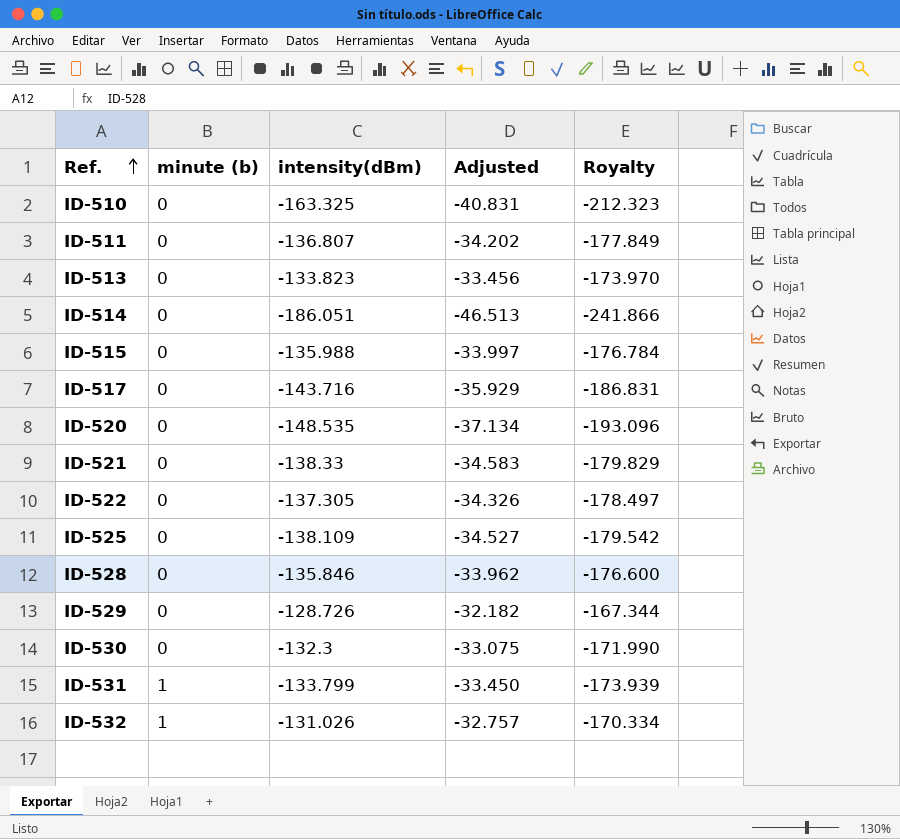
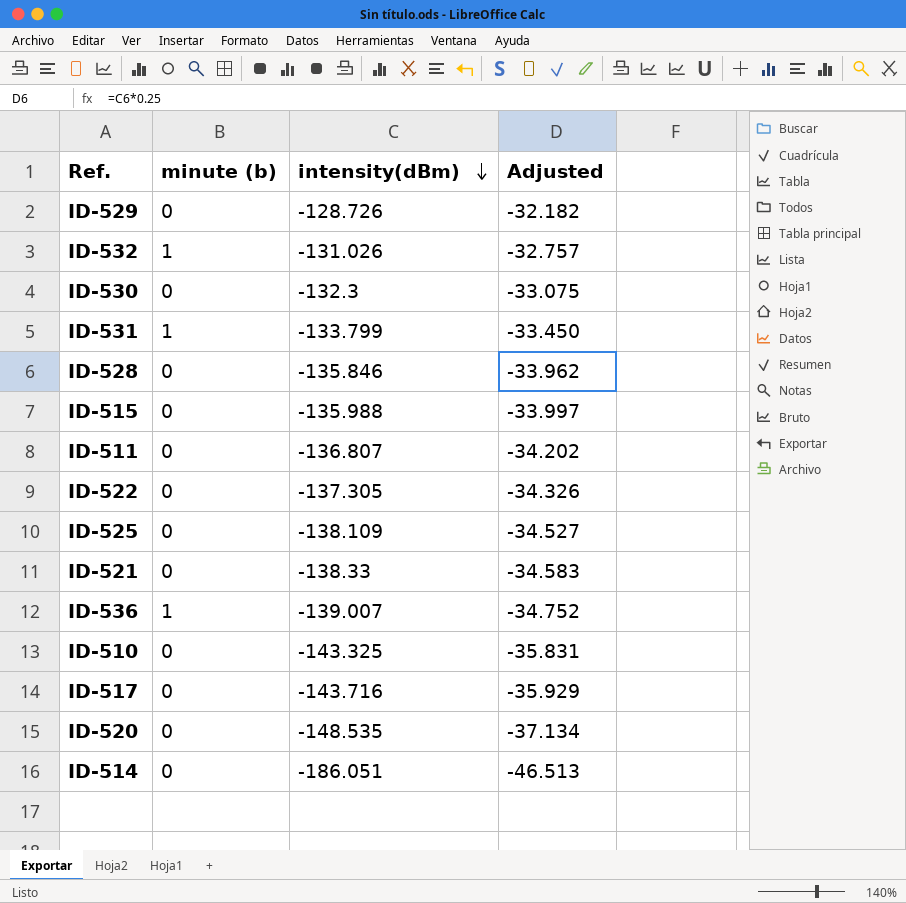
row order: Ref. ascending -> intensity(dBm) descending
column Royalty | formula: [intensity(dBm)] * 1.3 -> none
row ID-513: 0 | -133.823 | -33.456 | -173.970 -> none
row ID-536: none -> 1 | -139.007 | -34.752
ID-510 | intensity(dBm): -163.325 -> -143.325
ID-510 | Adjusted: -40.831 -> -35.831

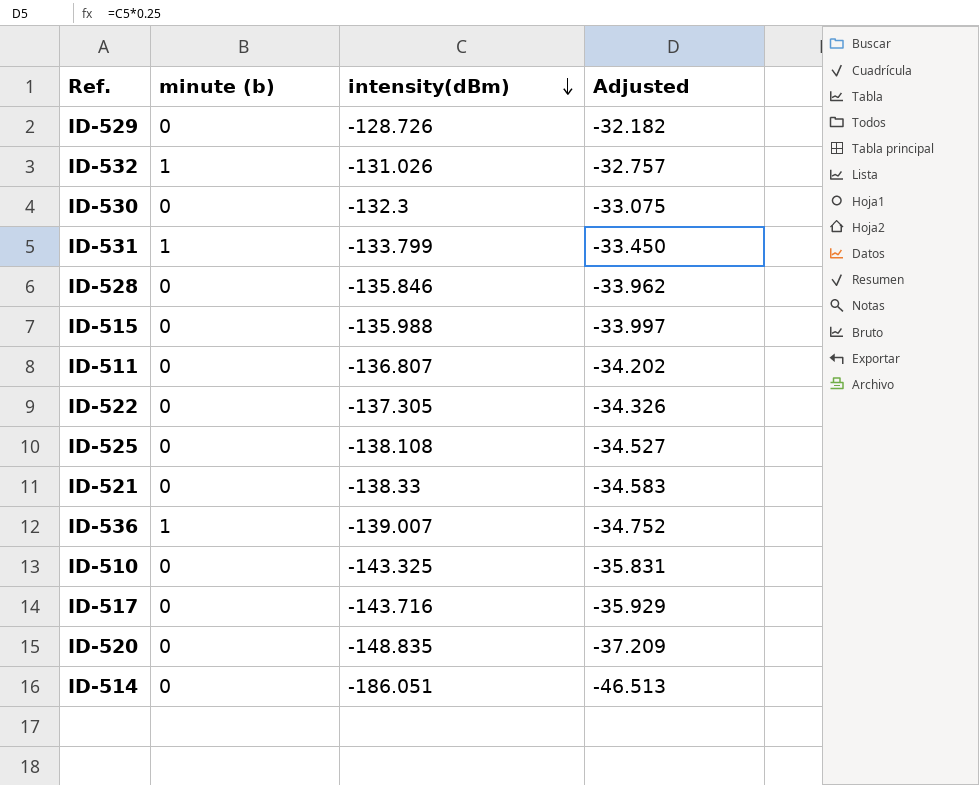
ID-525 | intensity(dBm): -138.109 -> -138.108
ID-520 | intensity(dBm): -148.535 -> -148.835
ID-520 | Adjusted: -37.134 -> -37.209

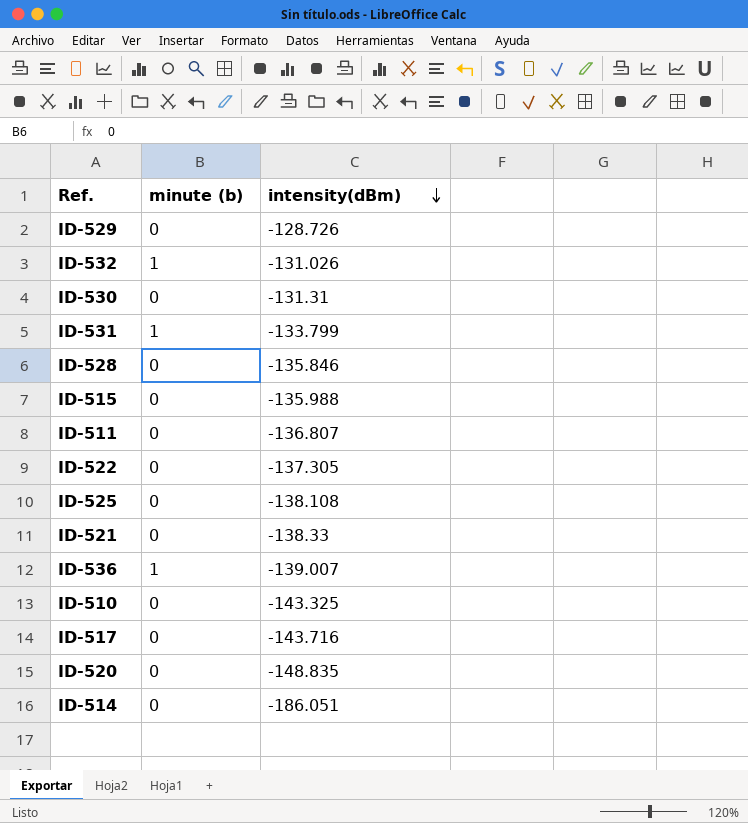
column Adjusted | formula: [intensity(dBm)] * 0.25 -> none
ID-530 | intensity(dBm): -132.3 -> -131.31

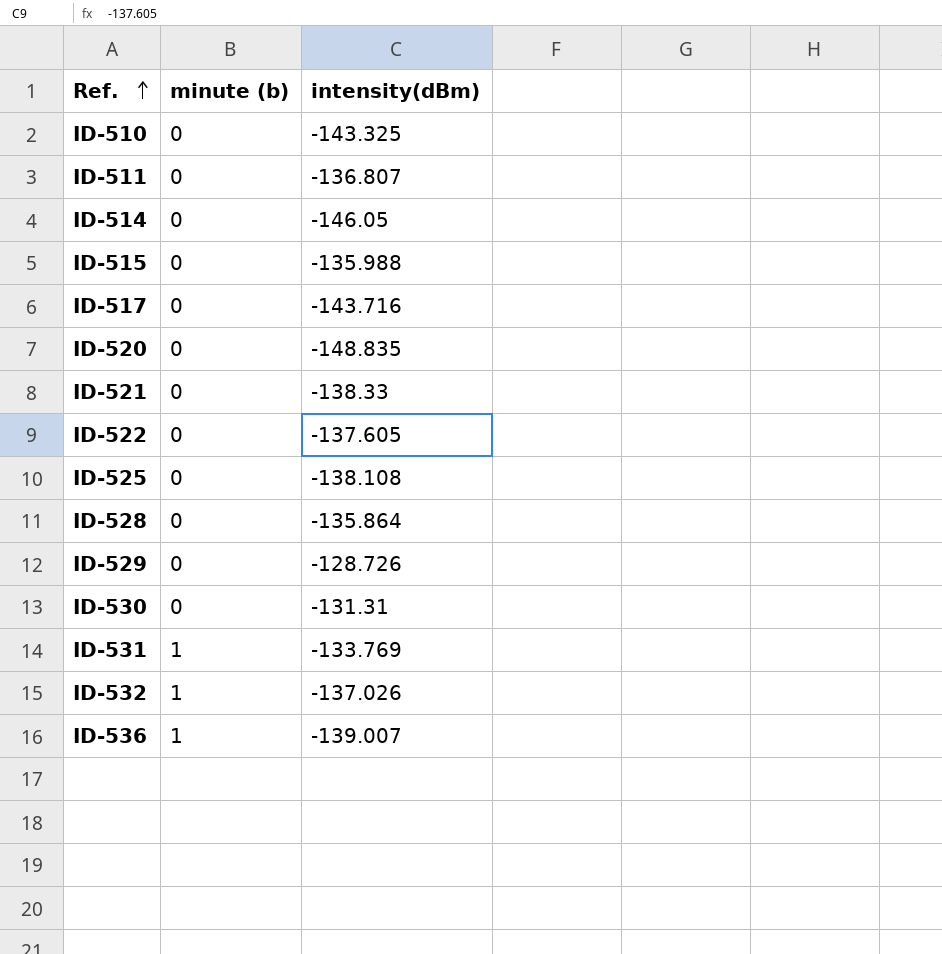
row order: intensity(dBm) descending -> Ref. ascending
ID-514 | intensity(dBm): -186.051 -> -146.05
ID-522 | intensity(dBm): -137.305 -> -137.605
ID-528 | intensity(dBm): -135.846 -> -135.864
ID-531 | intensity(dBm): -133.799 -> -133.769
ID-532 | intensity(dBm): -131.026 -> -137.026

